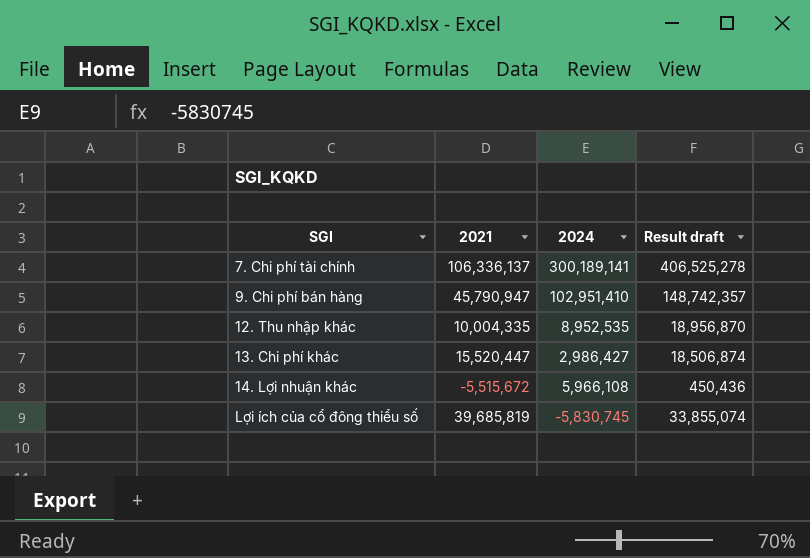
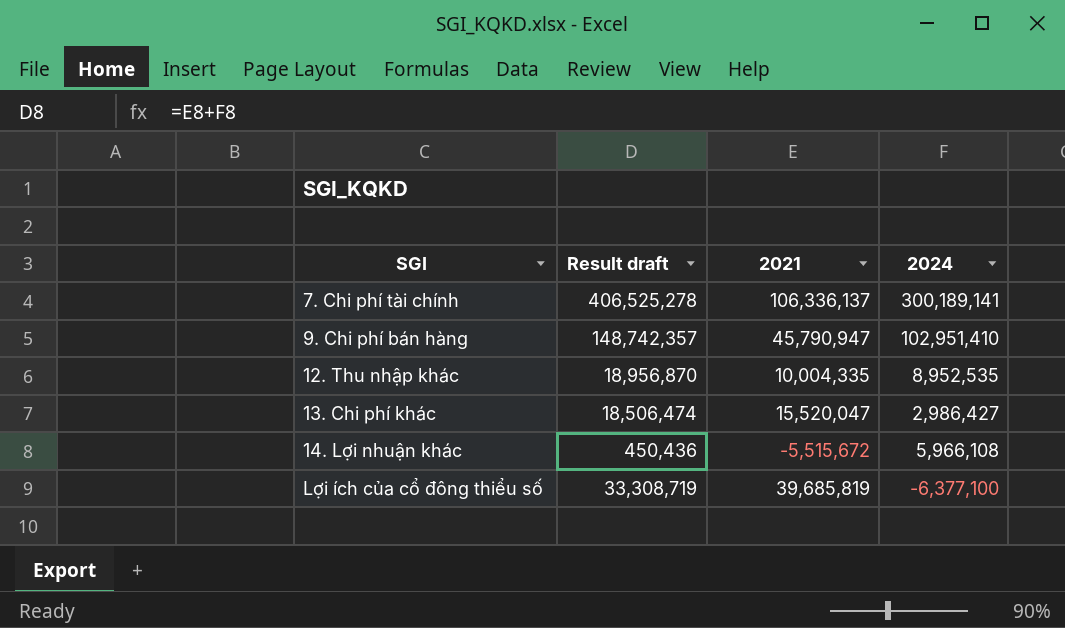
column Result draft | position: 4 -> 2
13. Chi phí khác | Result draft: 18,506,874 -> 18,506,474
13. Chi phí khác | 2021: 15,520,447 -> 15,520,047
Lợi ích của cổ đông thiểu số | Result draft: 33,855,074 -> 33,308,719
Lợi ích của cổ đông thiểu số | 2024: -5,830,745 -> -6,377,100

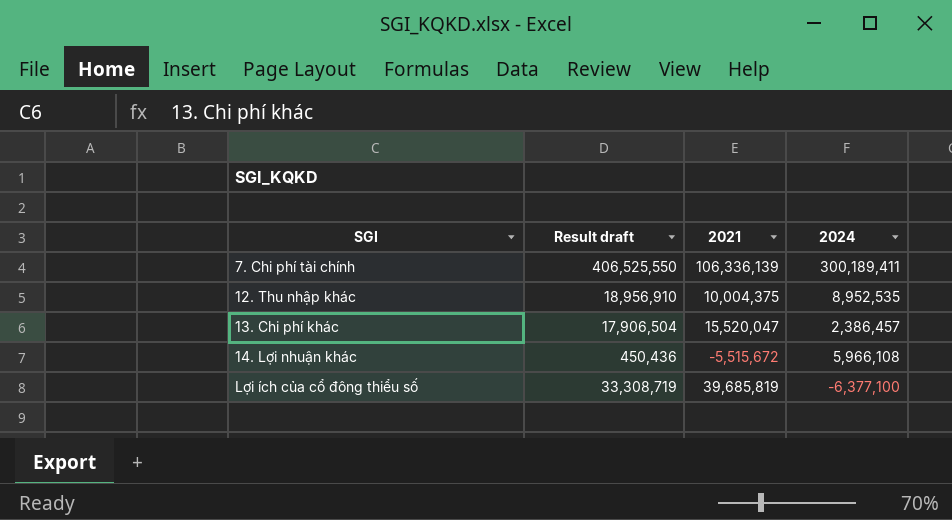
row 9. Chi phí bán hàng: 148,742,357 | 45,790,947 | 102,951,410 -> none
7. Chi phí tài chính | Result draft: 406,525,278 -> 406,525,550
7. Chi phí tài chính | 2021: 106,336,137 -> 106,336,139
7. Chi phí tài chính | 2024: 300,189,141 -> 300,189,411
12. Thu nhập khác | Result draft: 18,956,870 -> 18,956,910
12. Thu nhập khác | 2021: 10,004,335 -> 10,004,375
13. Chi phí khác | Result draft: 18,506,474 -> 17,906,504
13. Chi phí khác | 2024: 2,986,427 -> 2,386,457

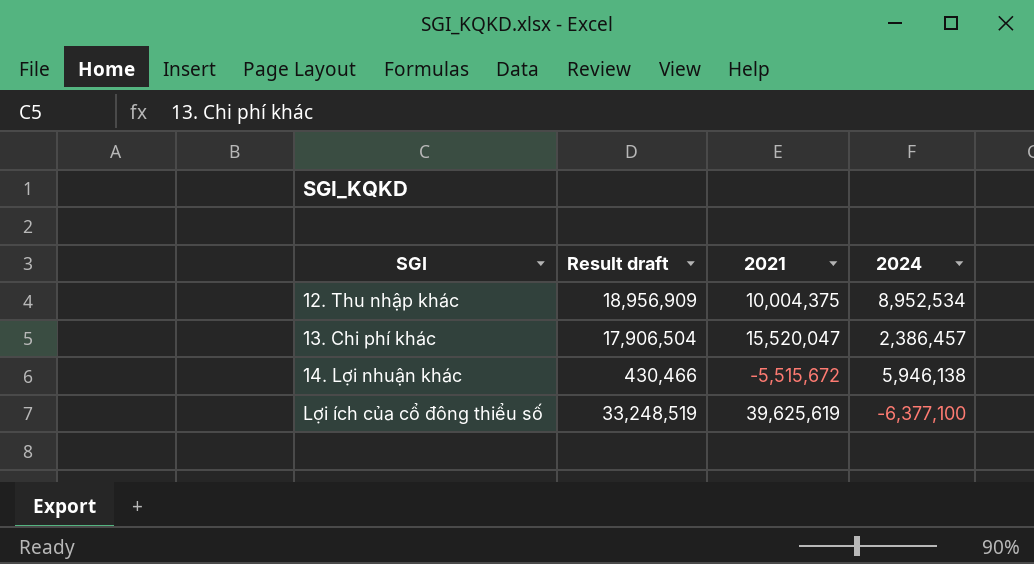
row 7. Chi phí tài chính: 406,525,550 | 106,336,139 | 300,189,411 -> none
12. Thu nhập khác | Result draft: 18,956,910 -> 18,956,909
12. Thu nhập khác | 2024: 8,952,535 -> 8,952,534
14. Lợi nhuận khác | Result draft: 450,436 -> 430,466
14. Lợi nhuận khác | 2024: 5,966,108 -> 5,946,138
Lợi ích của cổ đông thiểu số | Result draft: 33,308,719 -> 33,248,519
Lợi ích của cổ đông thiểu số | 2021: 39,685,819 -> 39,625,619

